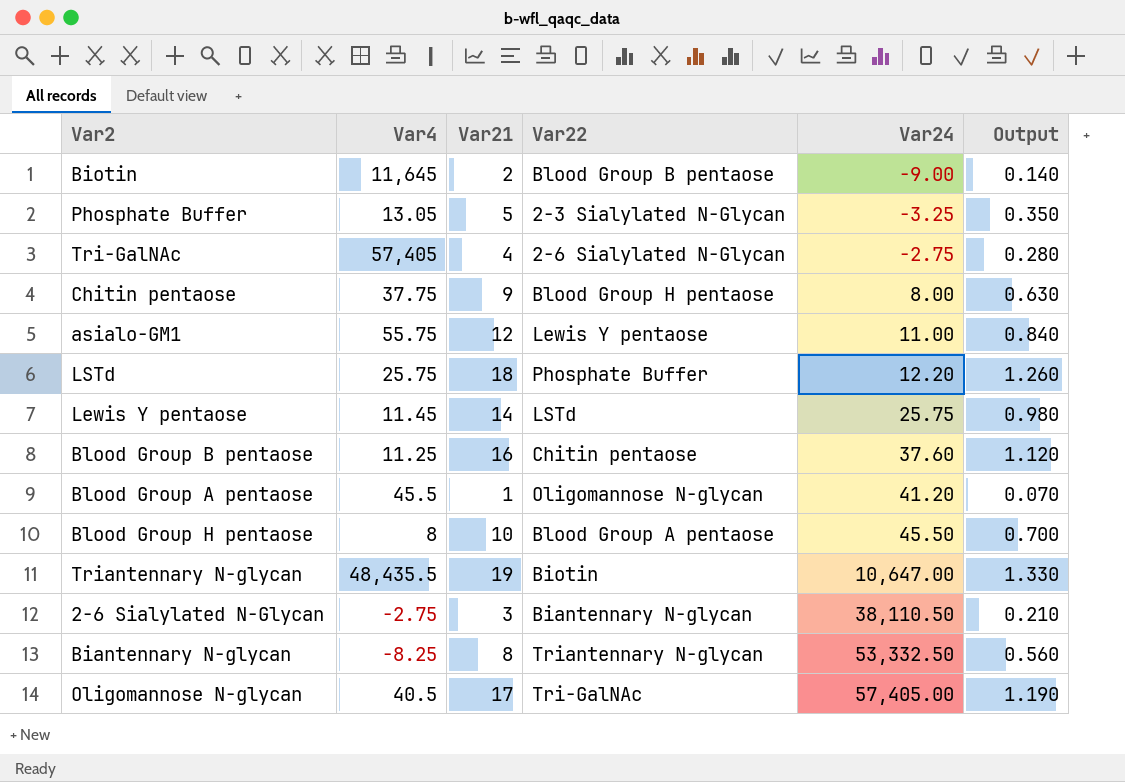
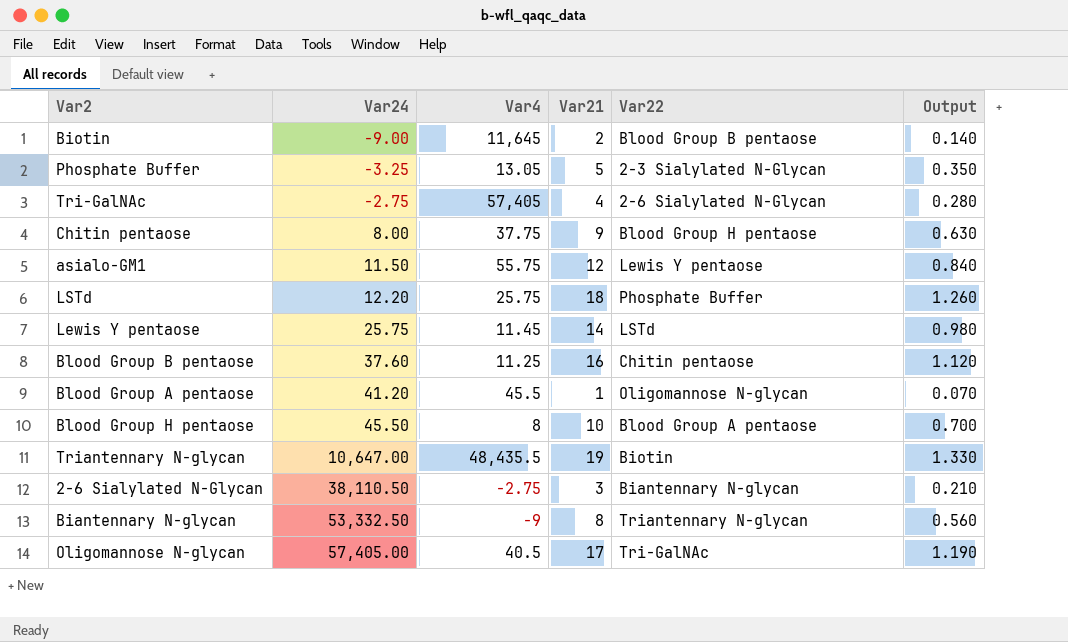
column Var24 | position: 5 -> 2
asialo-GM1 | Var24: 11.00 -> 11.50
Biantennary N-glycan | Var4: -8.25 -> -9

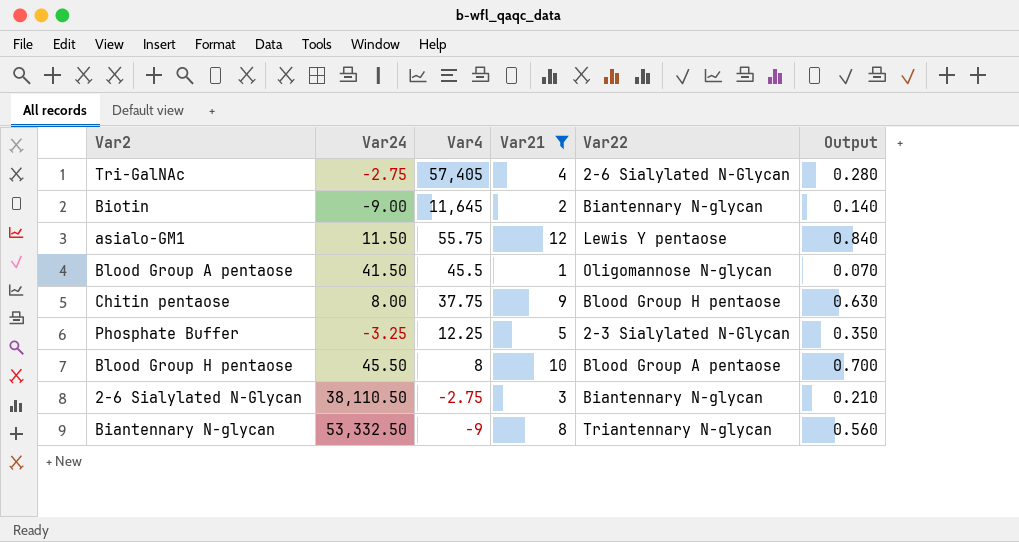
filter: none -> Var21 <= 12
row order: Var24 ascending -> Var4 descending
Biotin | Var22: Blood Group B pentaose -> Biantennary N-glycan
Blood Group A pentaose | Var24: 41.20 -> 41.50
Phosphate Buffer | Var4: 13.05 -> 12.25

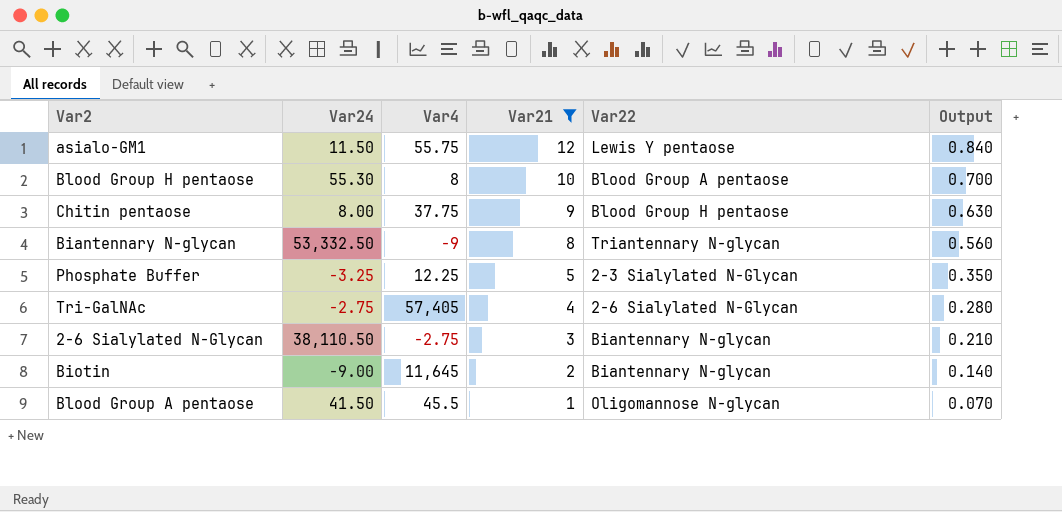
row order: Var4 descending -> Var21 descending
Blood Group H pentaose | Var24: 45.50 -> 55.30

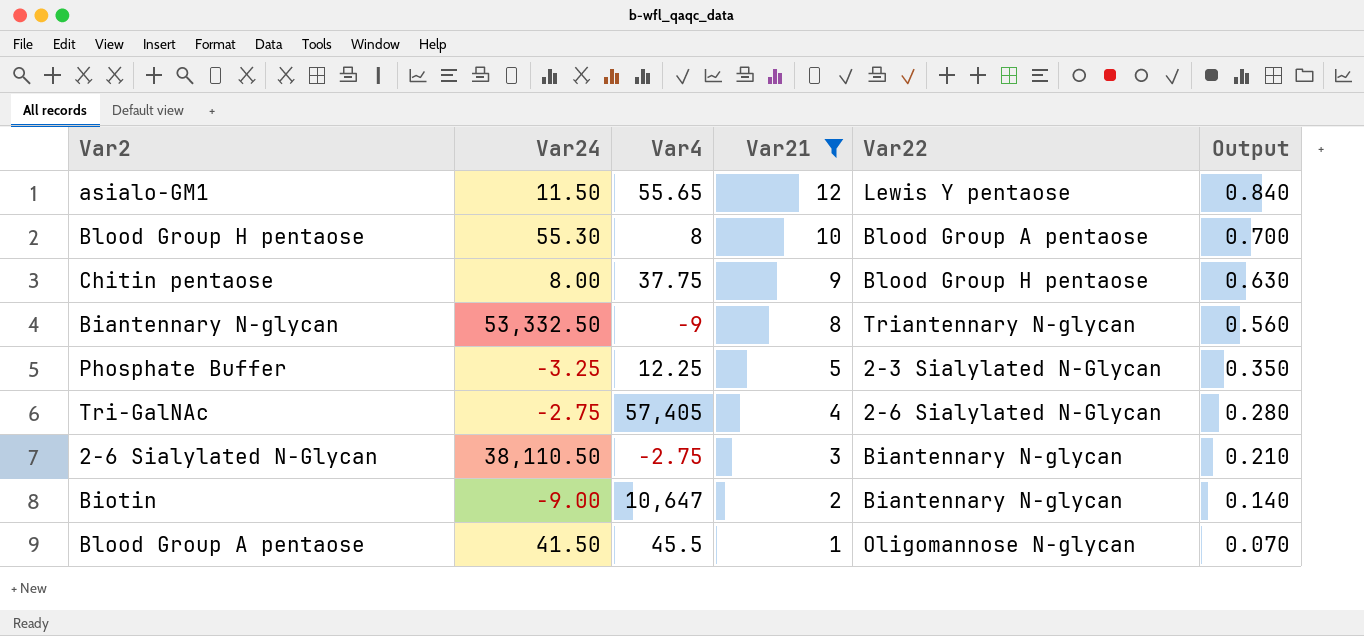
asialo-GM1 | Var4: 55.75 -> 55.65
Biotin | Var4: 11,645 -> 10,647

